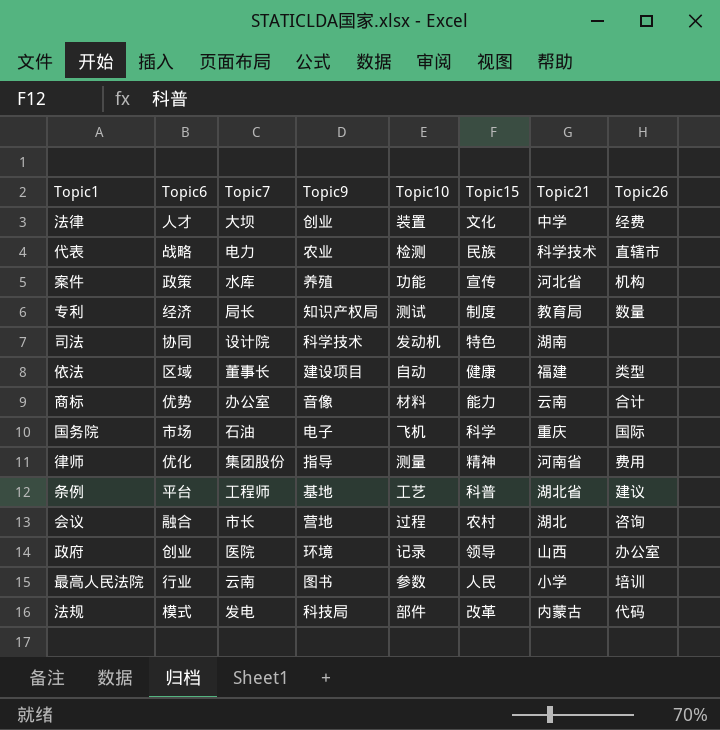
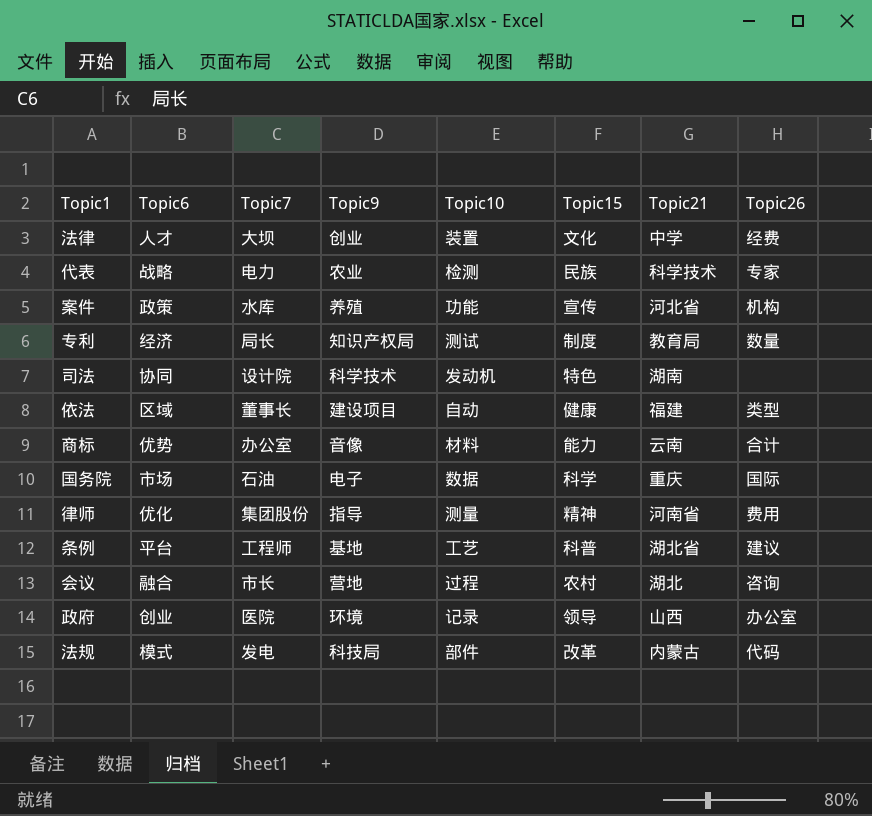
row 最高人民法院: 行业 | 云南 | 图书 | 参数 | 人民 | 小学 | 培训 -> none
代表 | Topic26: 直辖市 -> 专家
国务院 | Topic10: 飞机 -> 数据

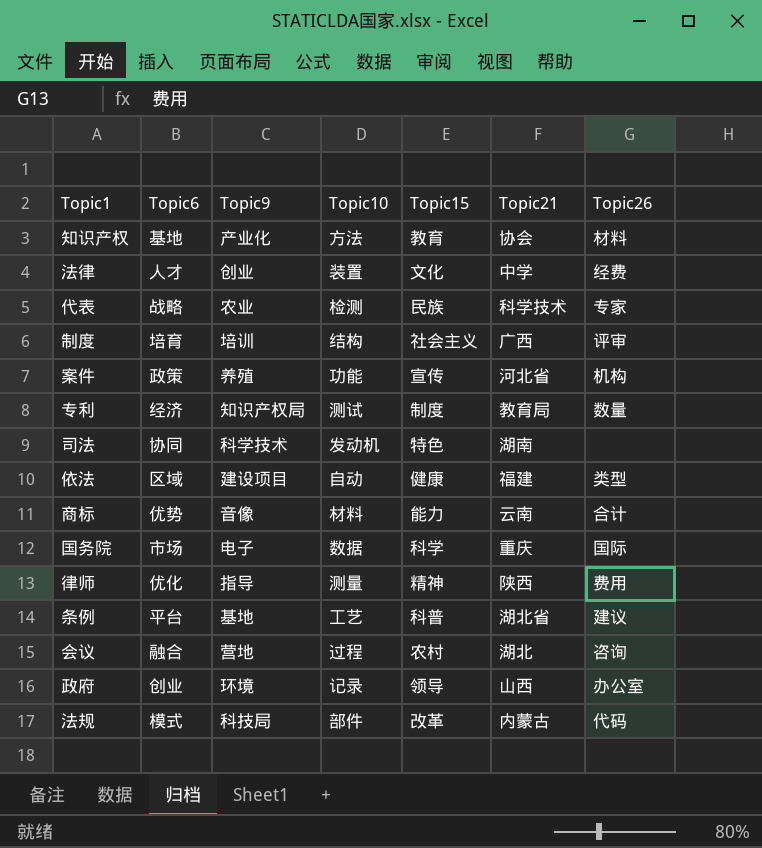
column Topic7 | position: 3 -> none
row 知识产权: none -> 基地 | 产业化 | 方法 | 教育 | 协会 | 材料
row 制度: none -> 培育 | 培训 | 结构 | 社会主义 | 广西 | 评审
律师 | Topic21: 河南省 -> 陕西

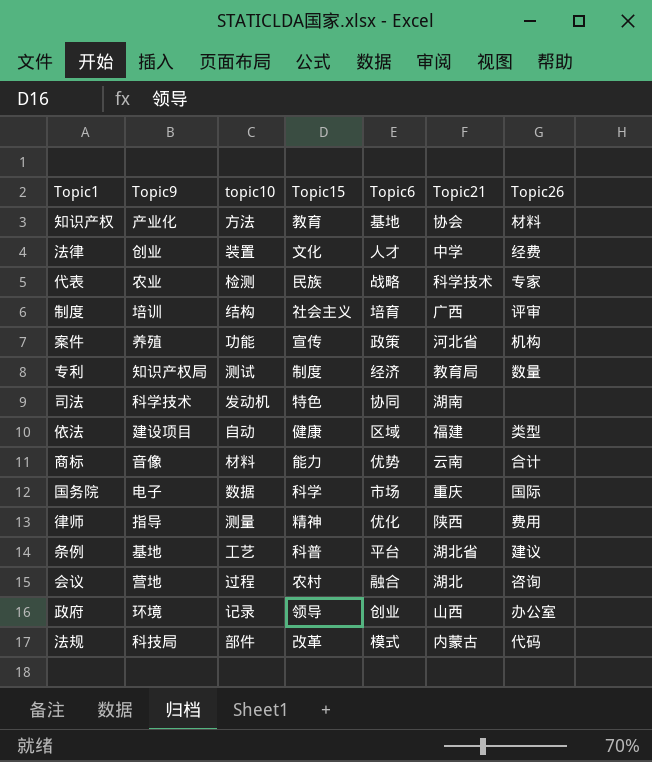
column name: Topic10 -> topic10
column Topic6 | position: 2 -> 5

